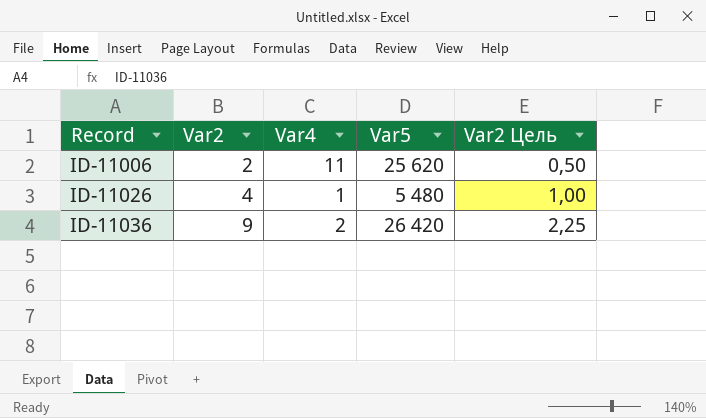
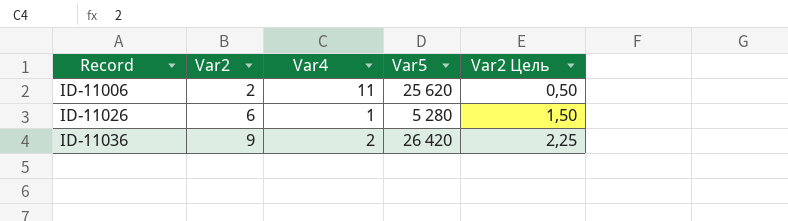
ID-11026 | Var2: 4 -> 6
ID-11026 | Var5: 5 480 -> 5 280
ID-11026 | Var2 Цель: 1,00 -> 1,50

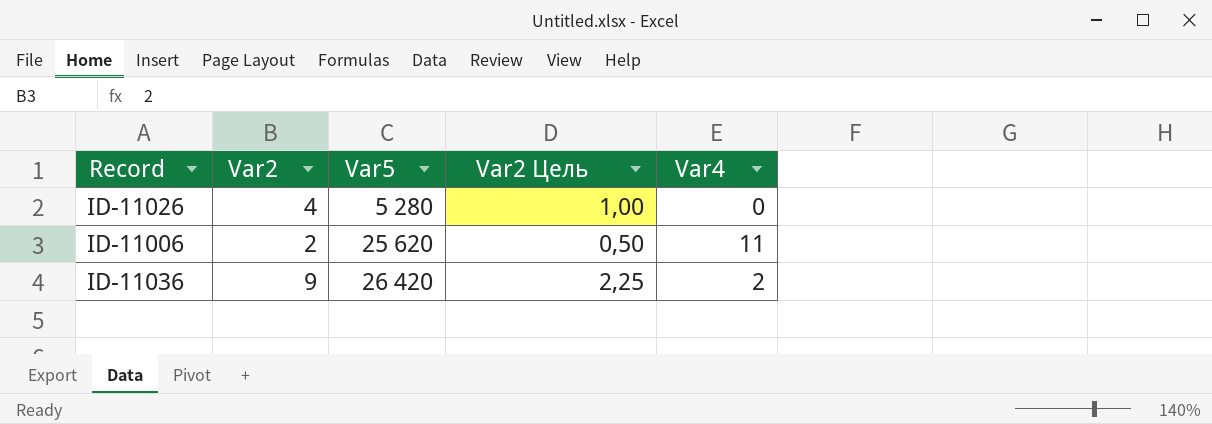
row order: Record ascending -> Var5 ascending
column Var4 | position: 3 -> 5
ID-11026 | Var2: 6 -> 4
ID-11026 | Var2 Цель: 1,50 -> 1,00
ID-11026 | Var4: 1 -> 0

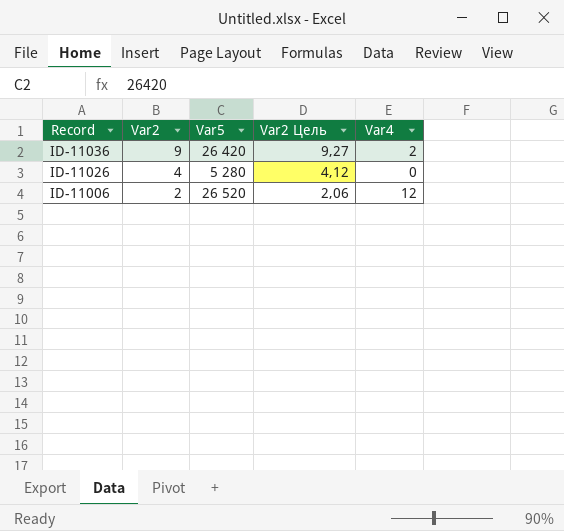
row order: Var5 ascending -> Record descending
column Var2 Цель | formula: [Var2] * 0,25 -> [Var2] * 1,03
ID-11006 | Var5: 25 620 -> 26 520
ID-11006 | Var4: 11 -> 12

